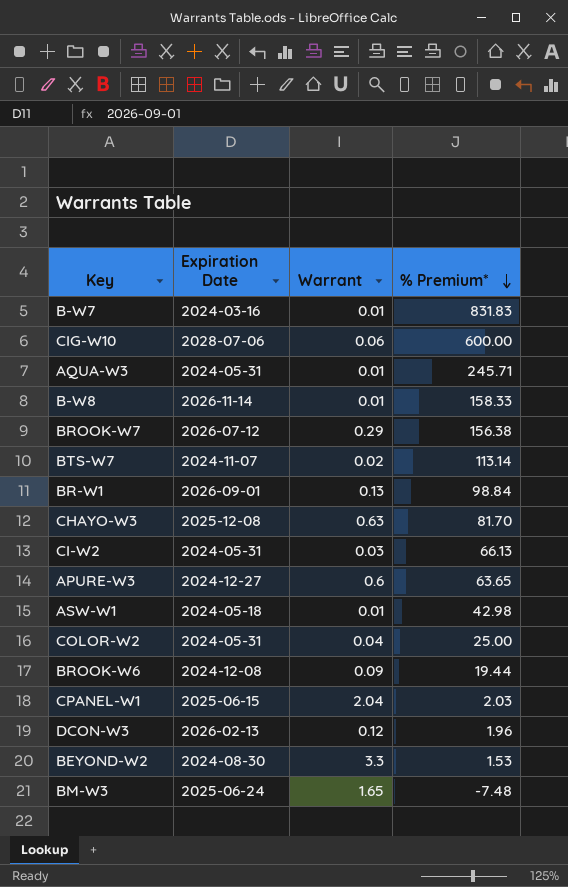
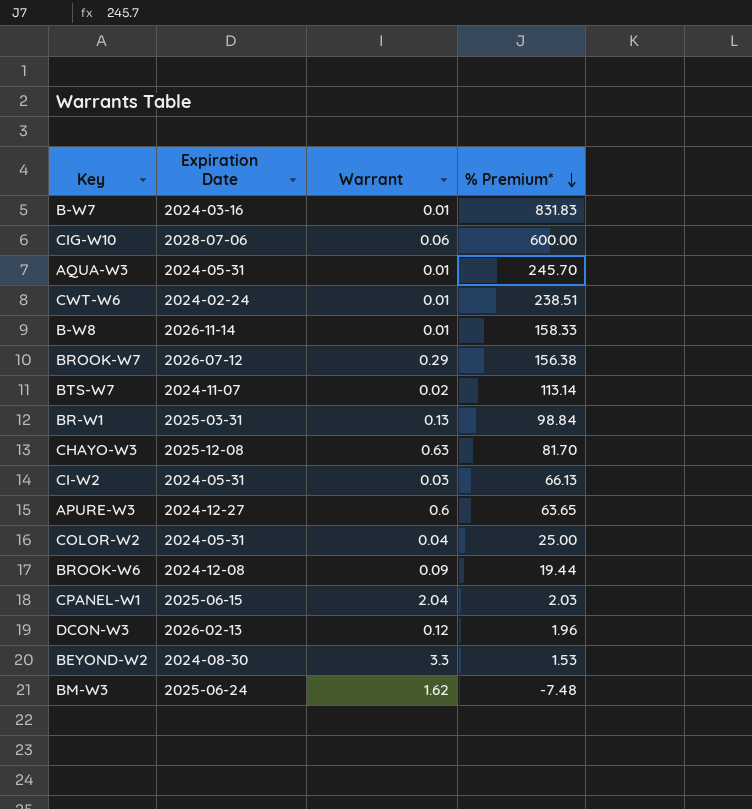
row ASW-W1: 2024-05-18 | 0.01 | 42.98 -> none
AQUA-W3 | % Premium*: 245.71 -> 245.70
row CWT-W6: none -> 2024-02-24 | 0.01 | 238.51
BR-W1 | Expiration Date: 2026-09-01 -> 2025-03-31
BM-W3 | Warrant: 1.65 -> 1.62

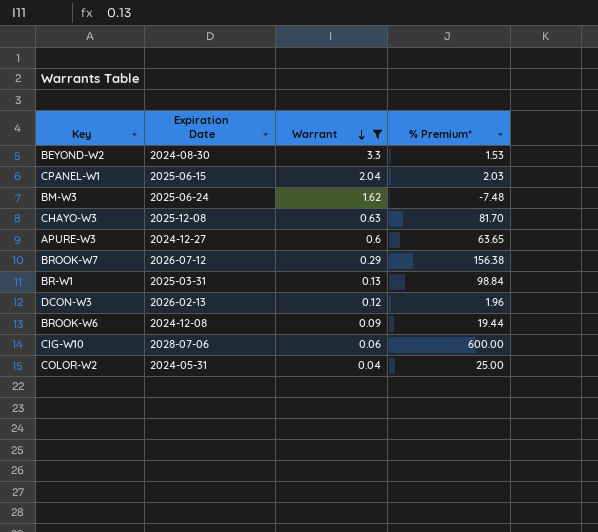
filter: none -> Warrant >= 0.04
row order: % Premium* descending -> Warrant descending

